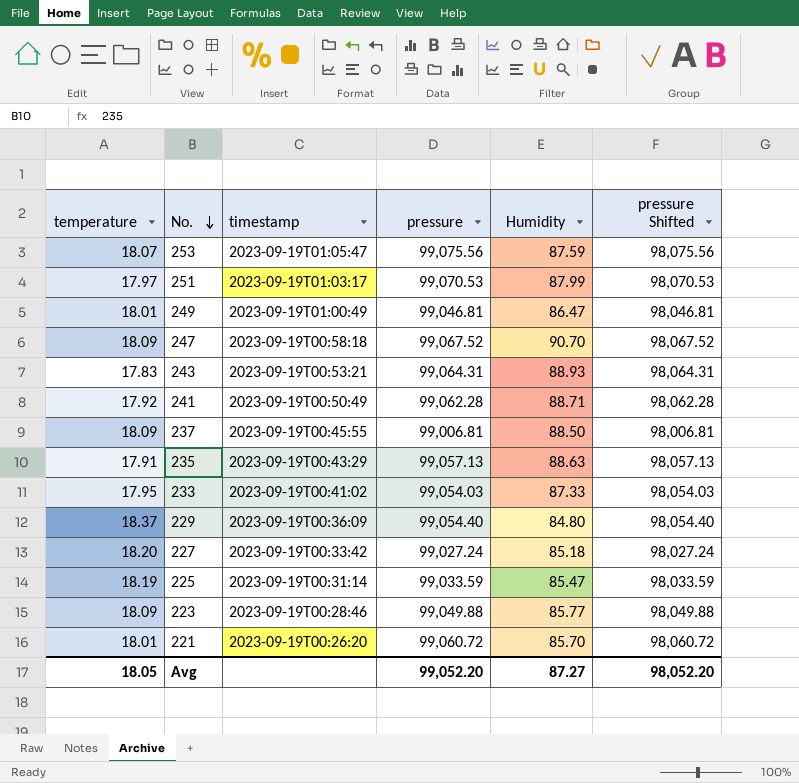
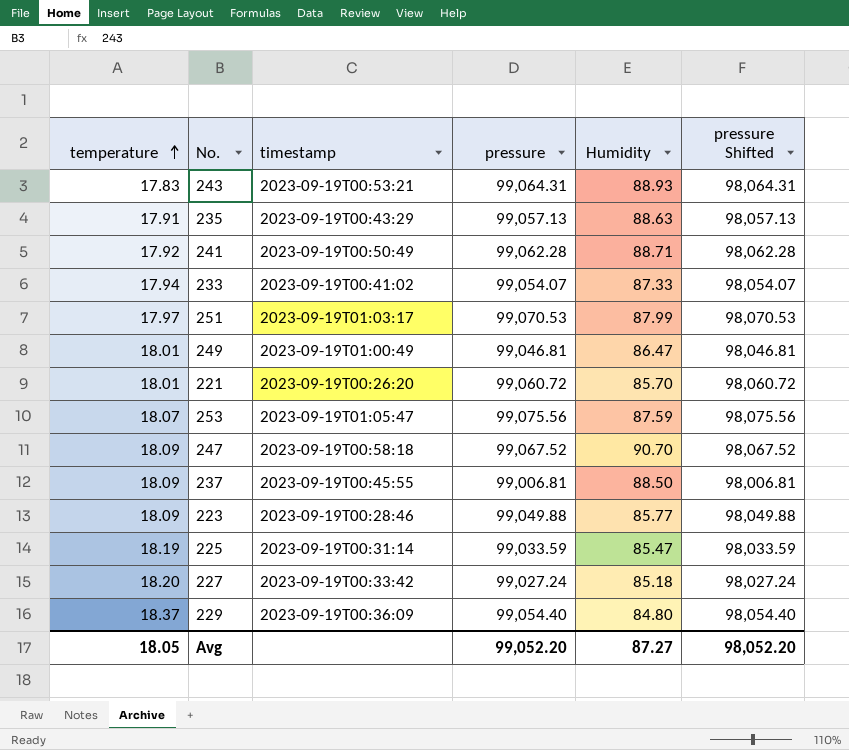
row order: No. descending -> temperature ascending
233 | temperature: 17.95 -> 17.94
233 | pressure: 99,054.03 -> 99,054.07
233 | pressure Shifted: 98,054.03 -> 98,054.07

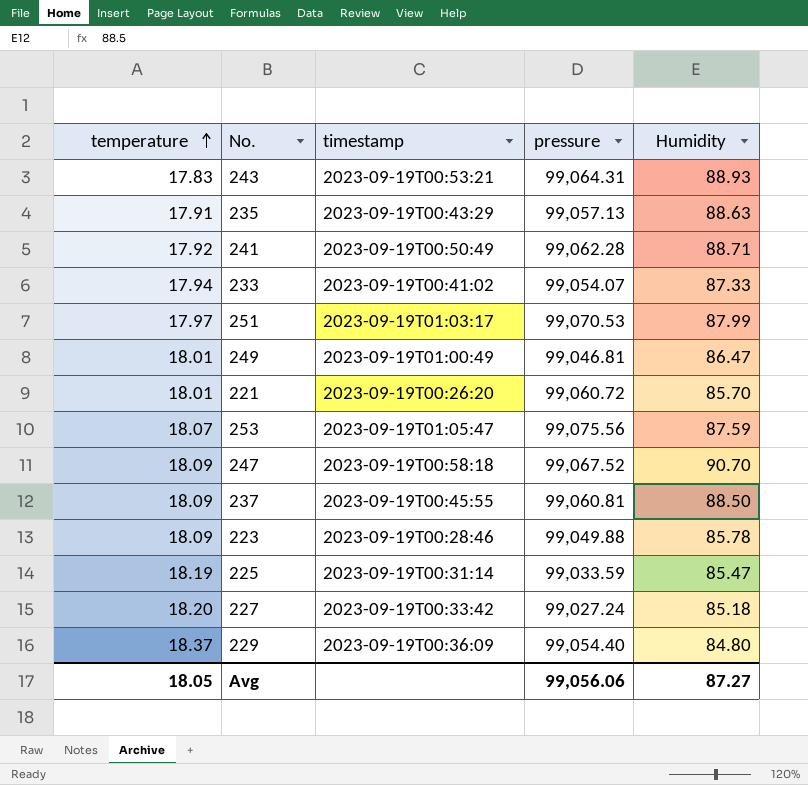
column pressure Shifted | formula: [pressure] - 1000 -> none
237 | pressure: 99,006.81 -> 99,060.81
223 | Humidity: 85.77 -> 85.78
Avg | pressure: 99,052.20 -> 99,056.06

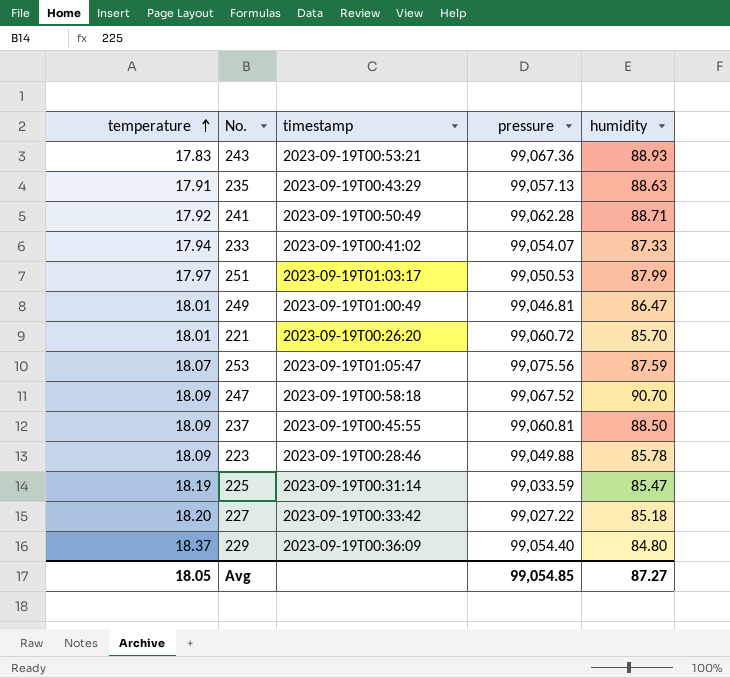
column name: Humidity -> humidity
243 | pressure: 99,064.31 -> 99,067.36
251 | pressure: 99,070.53 -> 99,050.53
227 | pressure: 99,027.24 -> 99,027.22
Avg | pressure: 99,056.06 -> 99,054.85

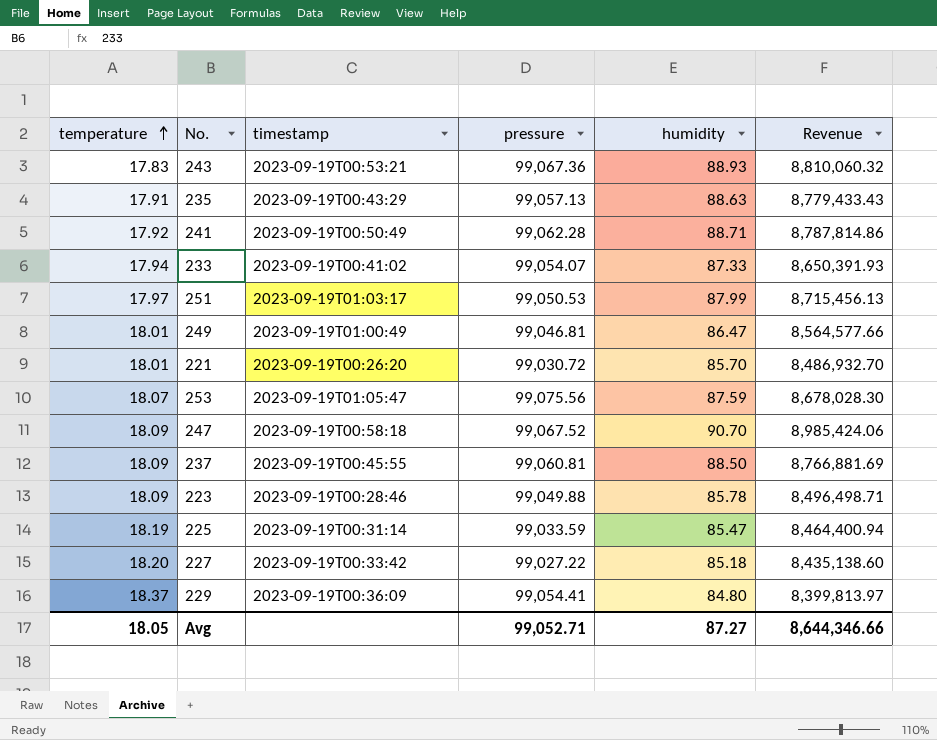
column Revenue | formula: none -> [pressure] * [humidity]
221 | pressure: 99,060.72 -> 99,030.72
229 | pressure: 99,054.40 -> 99,054.41
Avg | pressure: 99,054.85 -> 99,052.71

